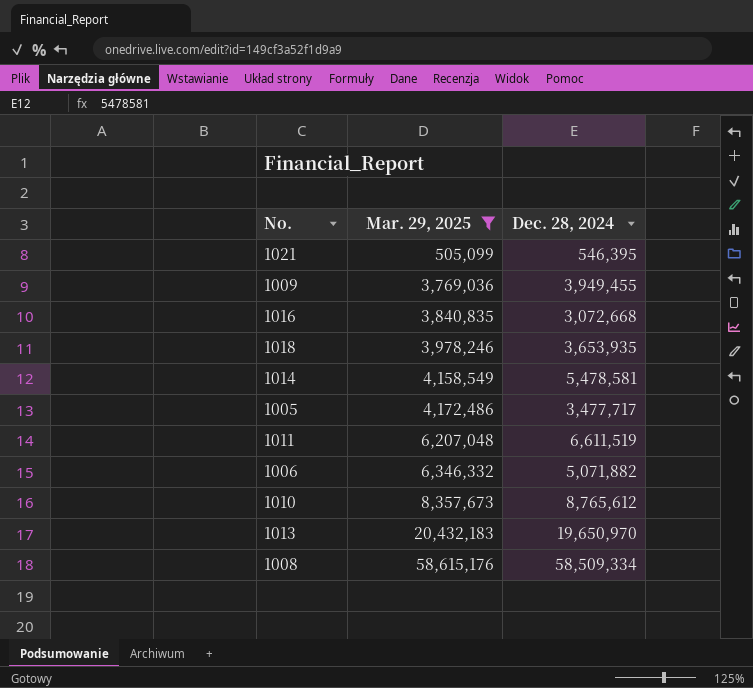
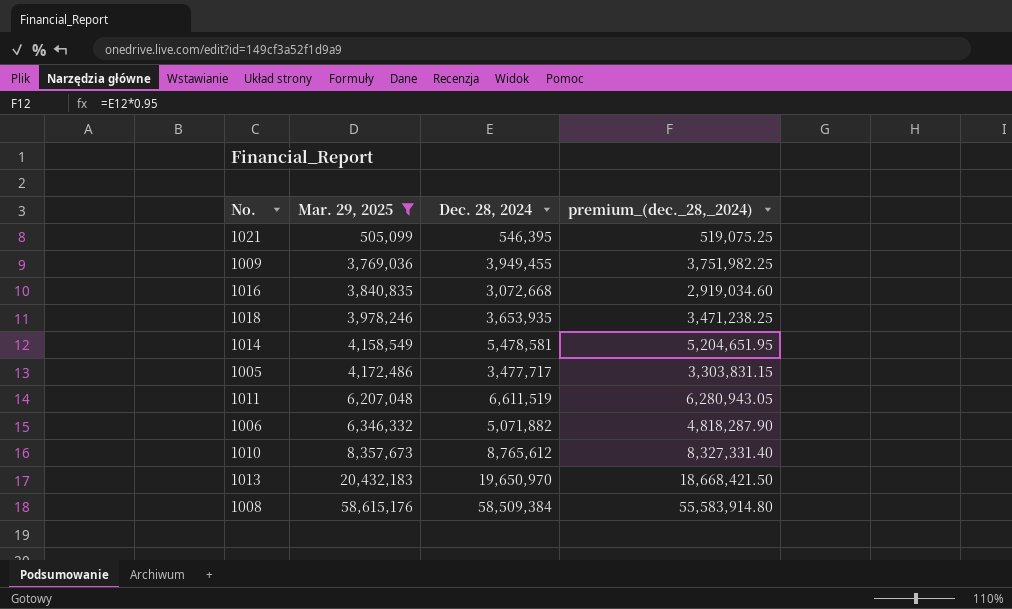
column premium_(dec._28,_2024) | formula: none -> [Dec. 28, 2024] * 0.95
1008 | Dec. 28, 2024: 58,509,334 -> 58,509,384

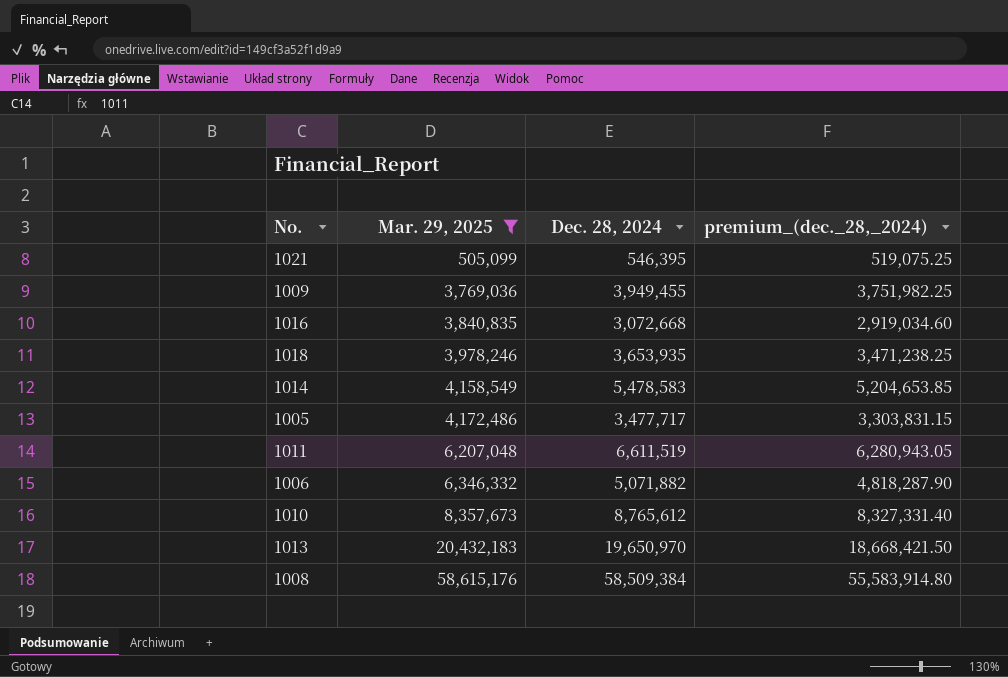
1014 | Dec. 28, 2024: 5,478,581 -> 5,478,583
1014 | premium_(dec._28,_2024): 5,204,651.95 -> 5,204,653.85

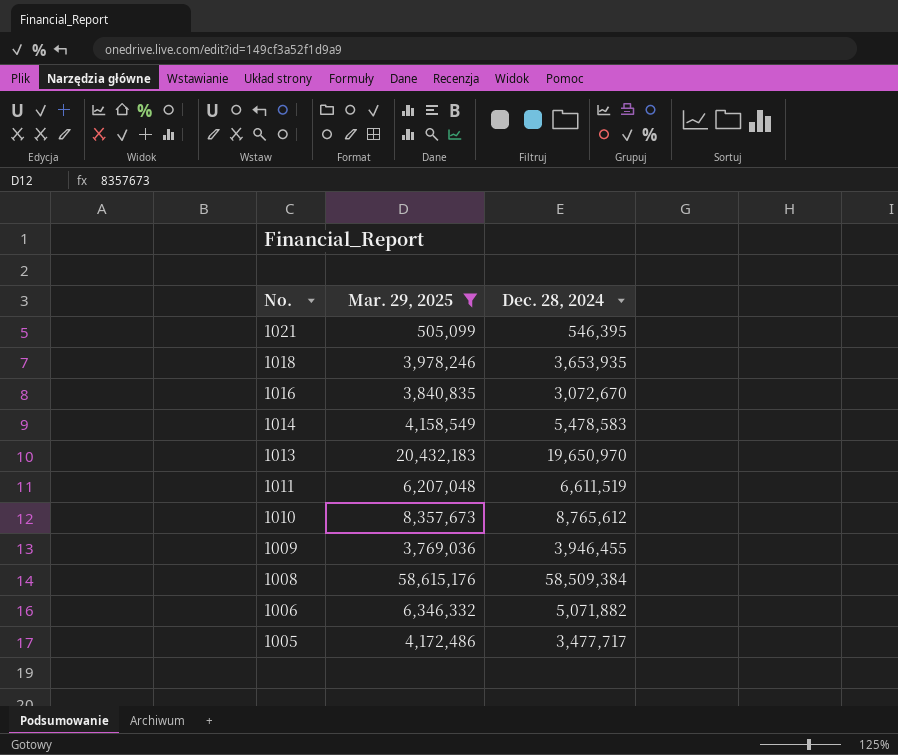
row order: Mar. 29, 2025 ascending -> No. descending
column premium_(dec._28,_2024) | formula: [Dec. 28, 2024] * 0.95 -> none
1016 | Dec. 28, 2024: 3,072,668 -> 3,072,670
1009 | Dec. 28, 2024: 3,949,455 -> 3,946,455

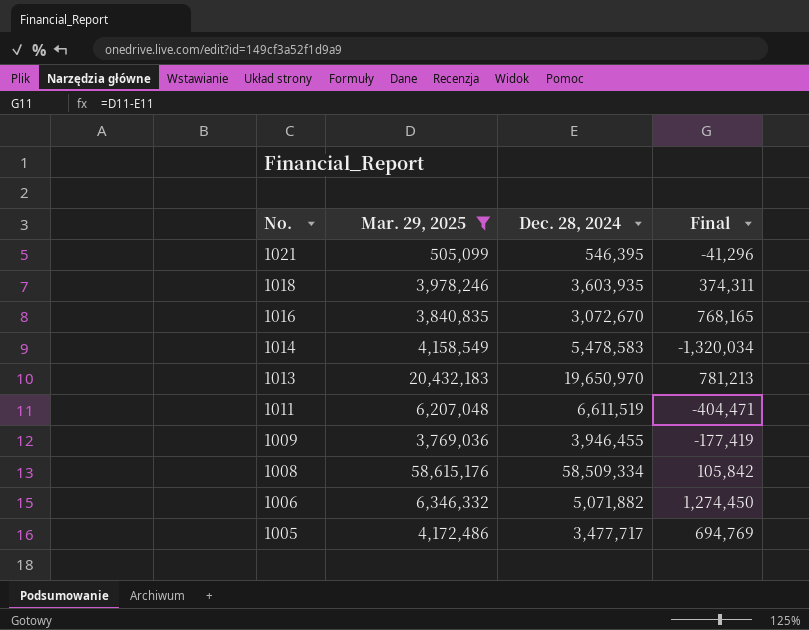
column Final | formula: none -> [Mar. 29, 2025] - [Dec. 28, 2024]
row 1010: 8,357,673 | 8,765,612 -> none
1018 | Dec. 28, 2024: 3,653,935 -> 3,603,935
1008 | Dec. 28, 2024: 58,509,384 -> 58,509,334

